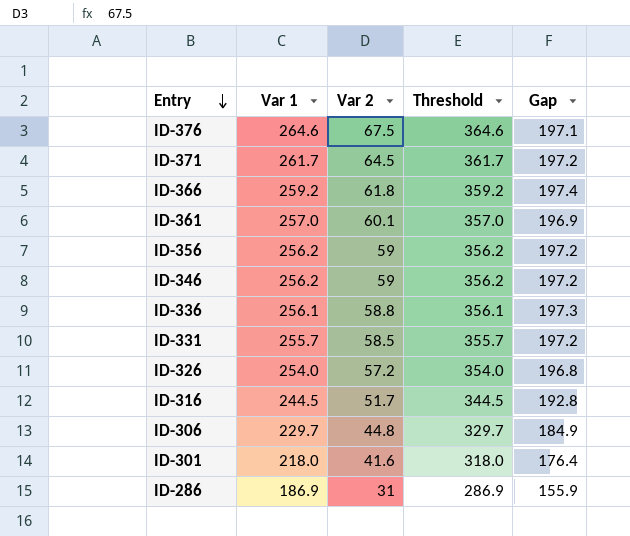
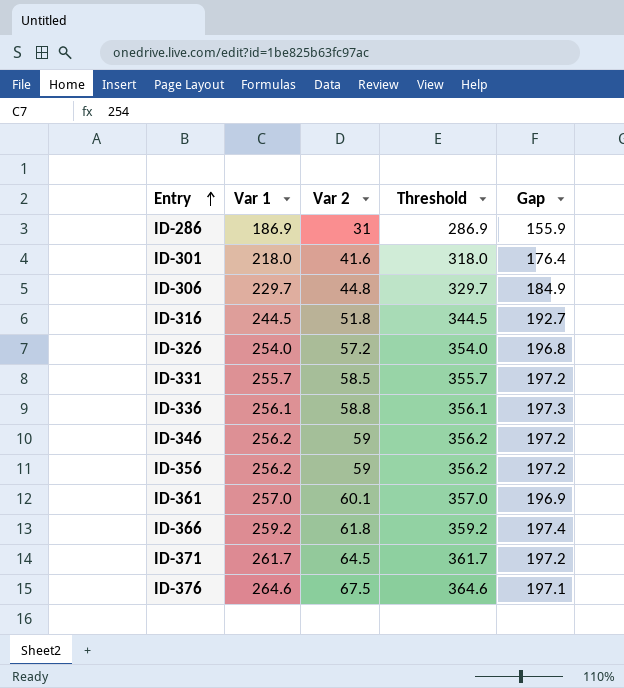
row order: Entry descending -> Entry ascending
ID-316 | Var 2: 51.7 -> 51.8
ID-316 | Gap: 192.8 -> 192.7

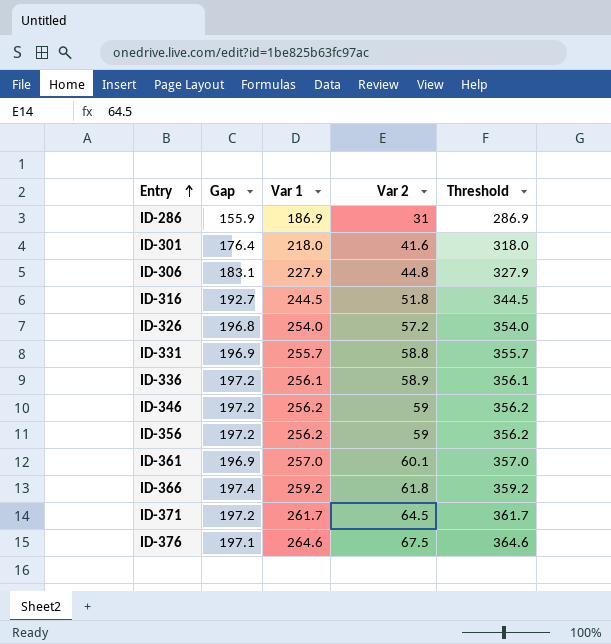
column Gap | position: 5 -> 2
ID-306 | Gap: 184.9 -> 183.1
ID-306 | Var 1: 229.7 -> 227.9
ID-306 | Threshold: 329.7 -> 327.9
ID-331 | Gap: 197.2 -> 196.9
ID-331 | Var 2: 58.5 -> 58.8
ID-336 | Gap: 197.3 -> 197.2
ID-336 | Var 2: 58.8 -> 58.9

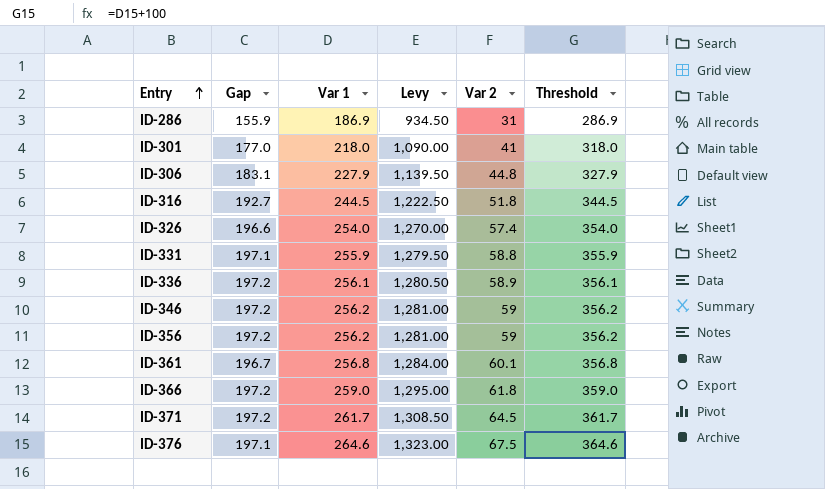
column Levy | formula: none -> [Var 1] * 5
ID-301 | Gap: 176.4 -> 177.0
ID-301 | Var 2: 41.6 -> 41
ID-326 | Gap: 196.8 -> 196.6
ID-326 | Var 2: 57.2 -> 57.4
ID-331 | Gap: 196.9 -> 197.1
ID-331 | Var 1: 255.7 -> 255.9
ID-331 | Threshold: 355.7 -> 355.9
ID-361 | Gap: 196.9 -> 196.7
ID-361 | Var 1: 257.0 -> 256.8
ID-361 | Threshold: 357.0 -> 356.8
ID-366 | Gap: 197.4 -> 197.2
ID-366 | Var 1: 259.2 -> 259.0
ID-366 | Threshold: 359.2 -> 359.0

